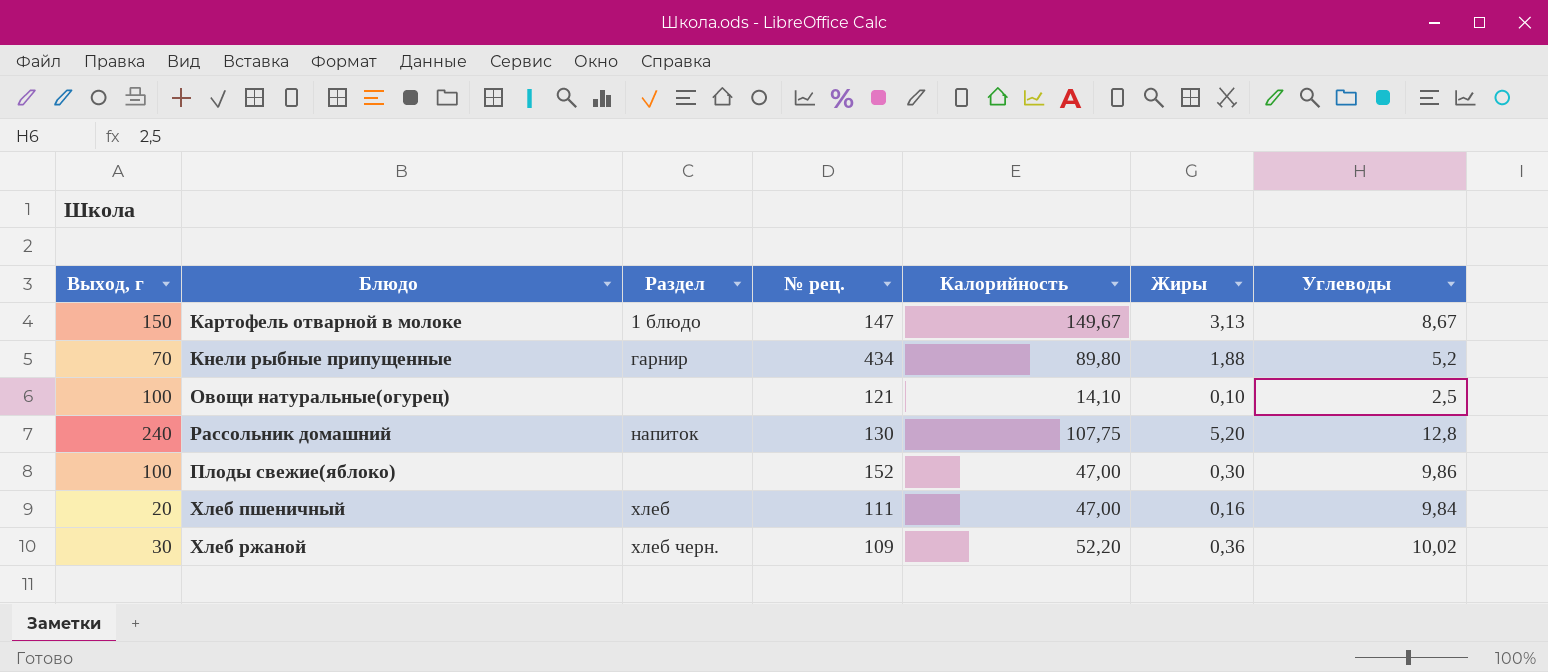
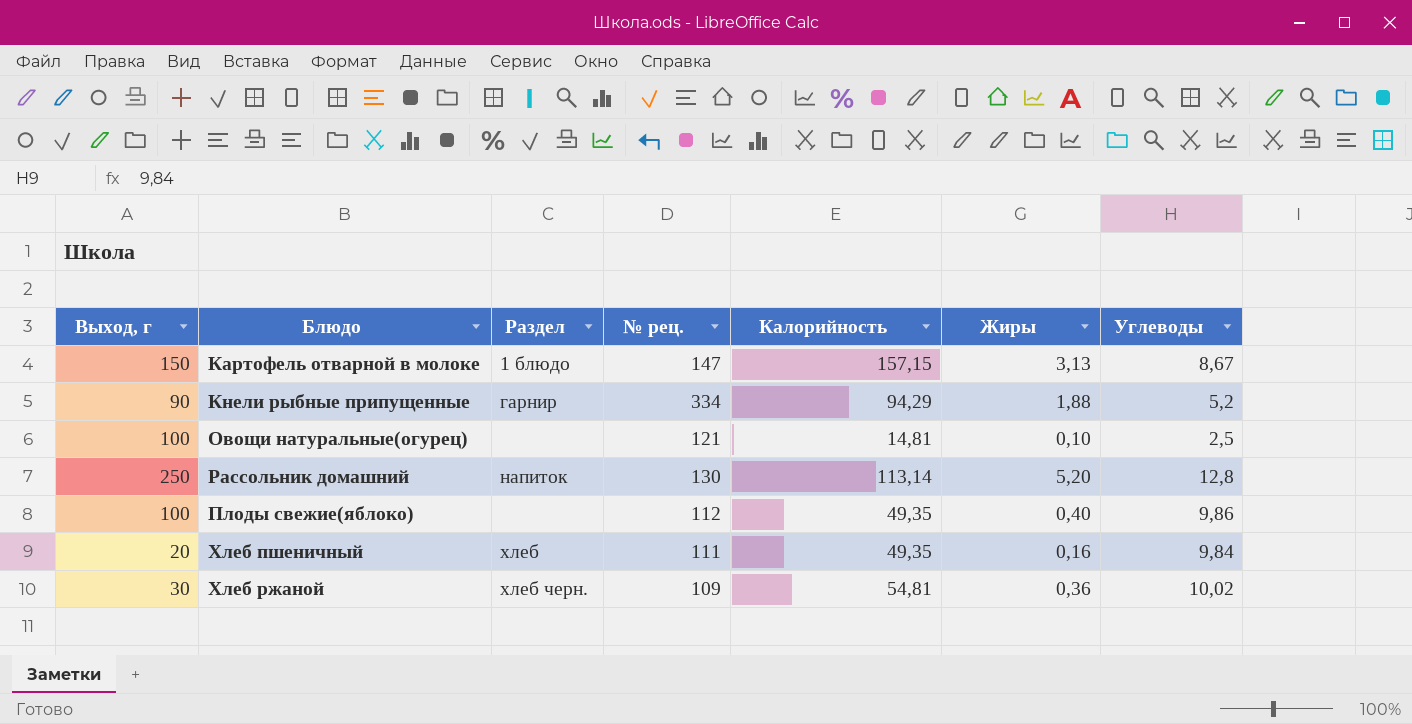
Картофель отварной в молоке | Калорийность: 149,67 -> 157,15
Кнели рыбные припущенные | Выход, г: 70 -> 90
Кнели рыбные припущенные | № рец.: 434 -> 334
Кнели рыбные припущенные | Калорийность: 89,80 -> 94,29
Овощи натуральные(огурец) | Калорийность: 14,10 -> 14,81
Рассольник домашний | Выход, г: 240 -> 250
Рассольник домашний | Калорийность: 107,75 -> 113,14
Плоды свежие(яблоко) | № рец.: 152 -> 112
Плоды свежие(яблоко) | Калорийность: 47,00 -> 49,35
Плоды свежие(яблоко) | Жиры: 0,30 -> 0,40
Хлеб пшеничный | Калорийность: 47,00 -> 49,35
Хлеб ржаной | Калорийность: 52,20 -> 54,81

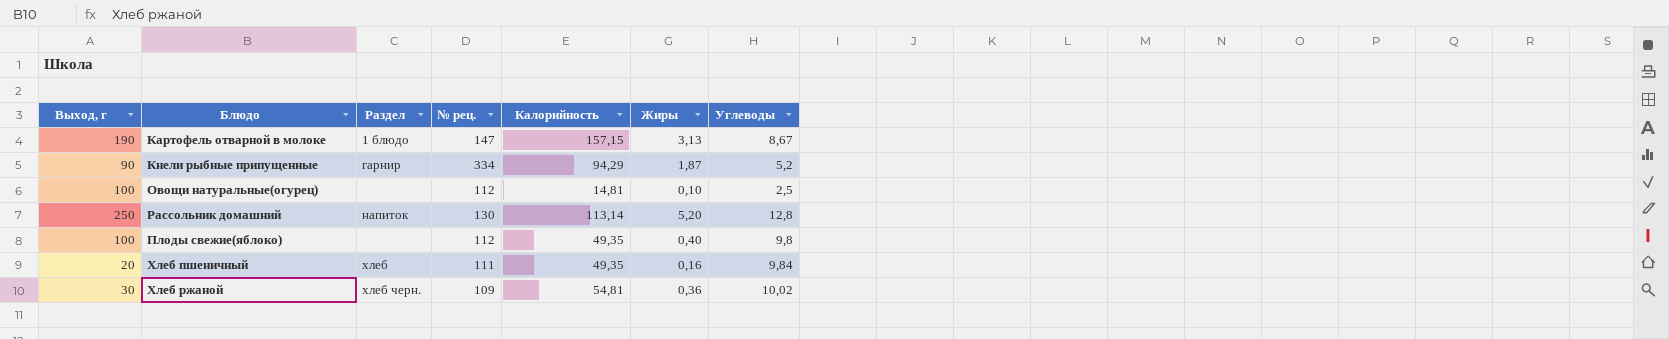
Картофель отварной в молоке | Выход, г: 150 -> 190
Кнели рыбные припущенные | Жиры: 1,88 -> 1,87
Овощи натуральные(огурец) | № рец.: 121 -> 112
Плоды свежие(яблоко) | Углеводы: 9,86 -> 9,8

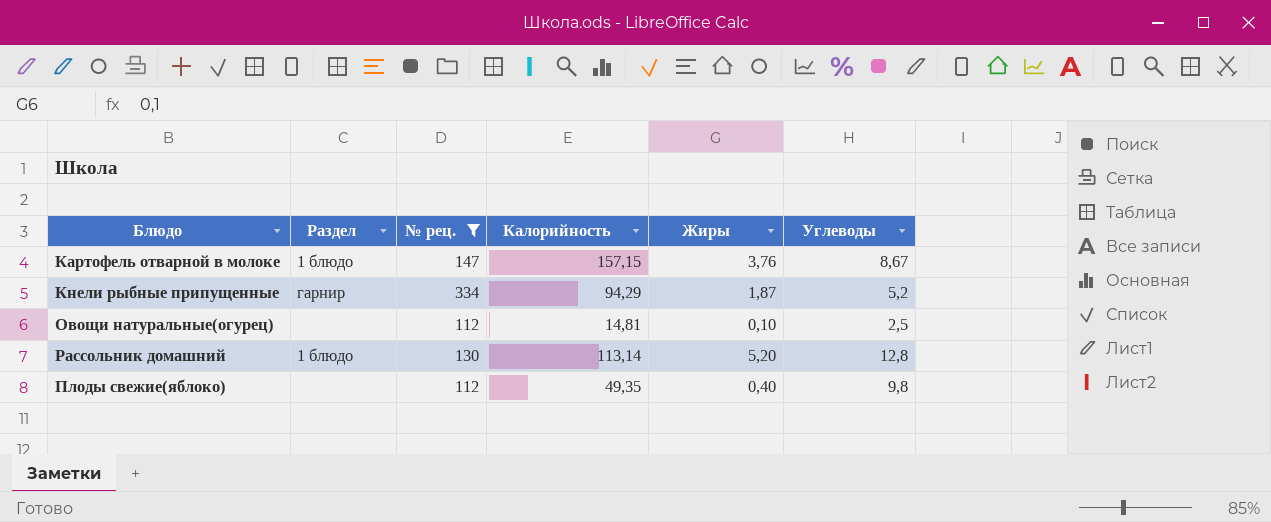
filter: none -> № рец. >= 112
column Выход, г | position: 1 -> none
Картофель отварной в молоке | Жиры: 3,13 -> 3,76
Рассольник домашний | Раздел: напиток -> 1 блюдо

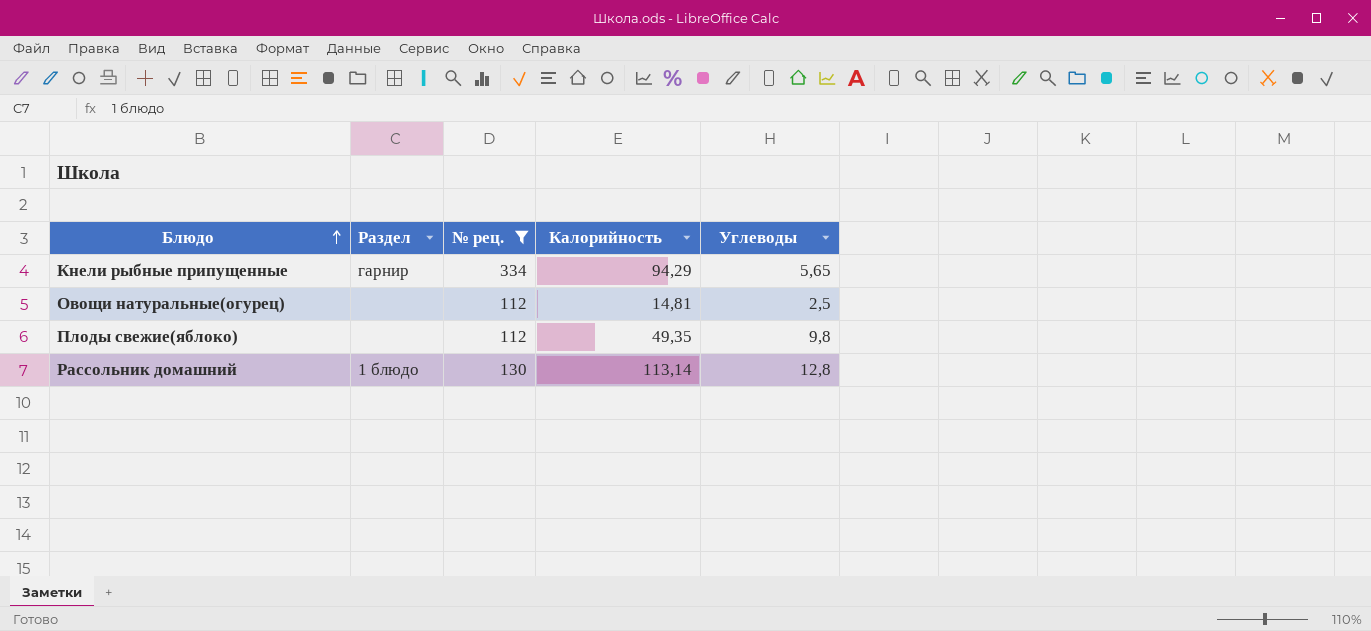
row order: none -> Блюдо ascending
column Жиры | position: 5 -> none
row Картофель отварной в молоке: 1 блюдо | 147 | 157,15 | 3,76 | 8,67 -> none
Кнели рыбные припущенные | Углеводы: 5,2 -> 5,65

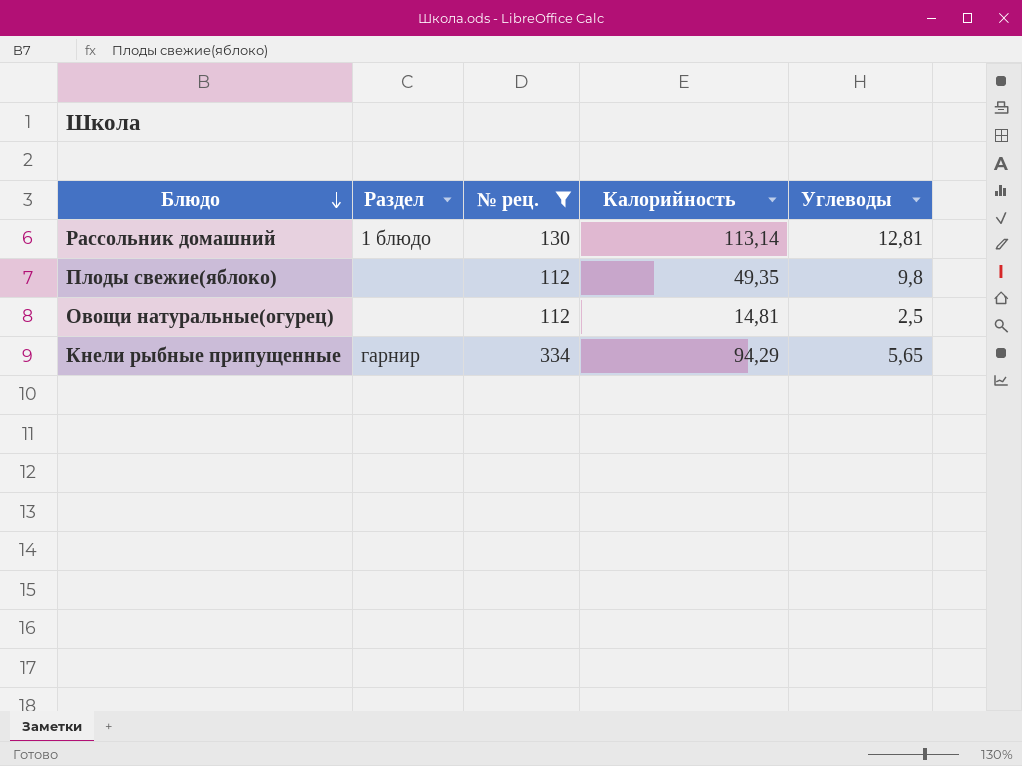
row order: Блюдо ascending -> Блюдо descending
Рассольник домашний | Углеводы: 12,8 -> 12,81

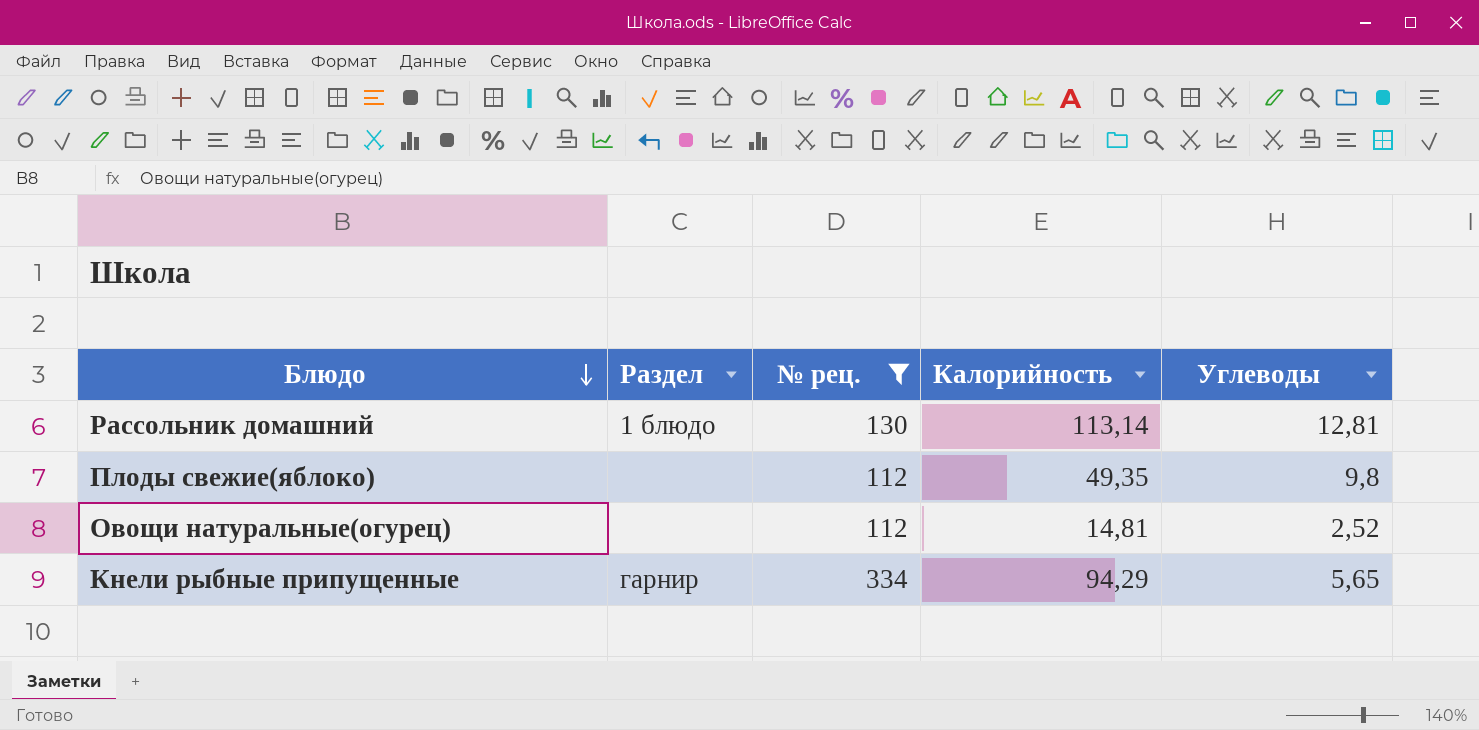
Овощи натуральные(огурец) | Углеводы: 2,5 -> 2,52

